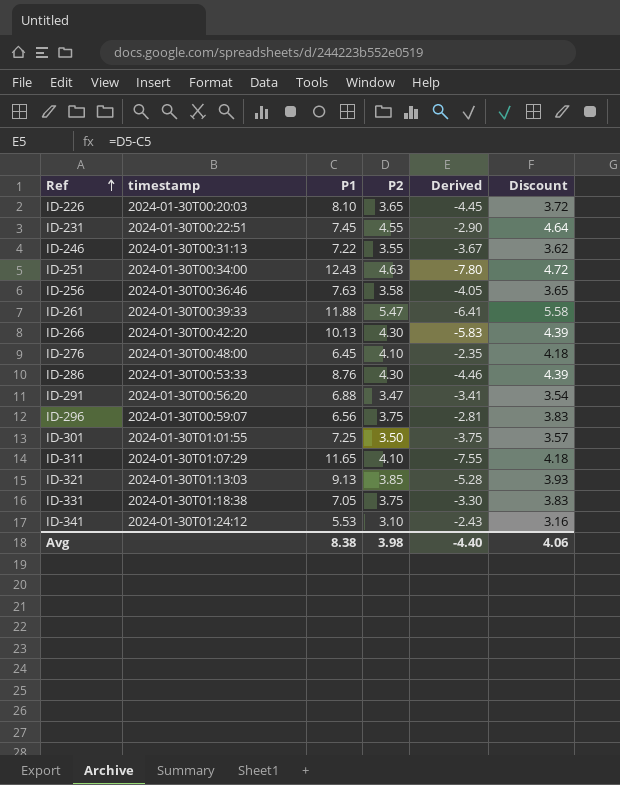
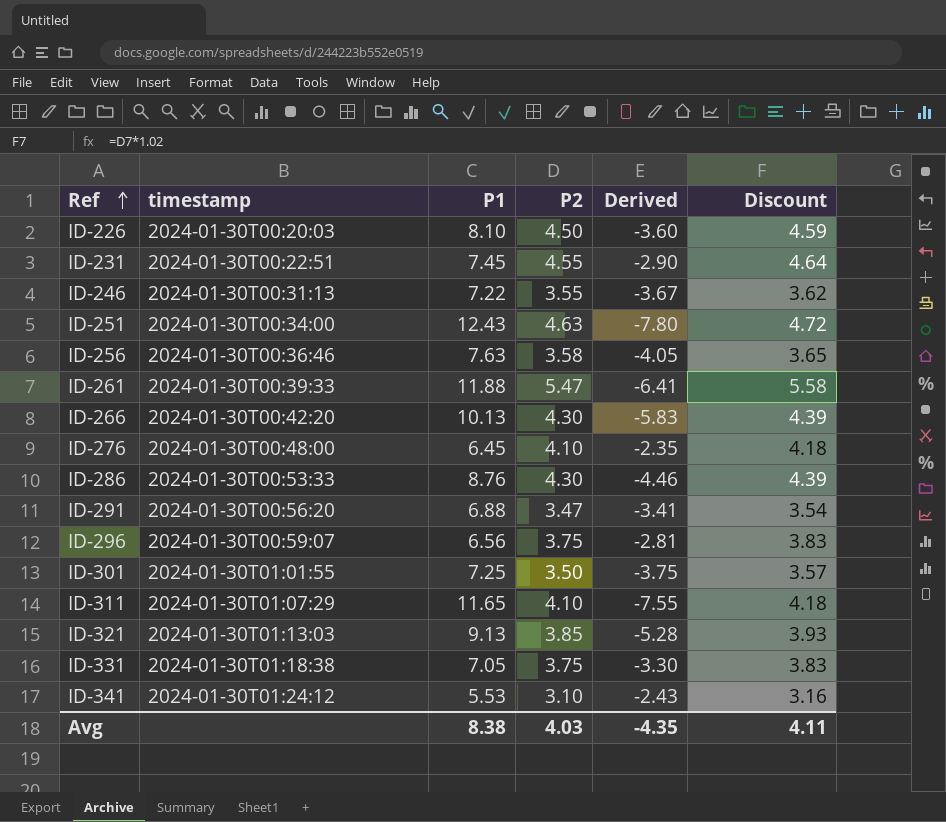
ID-226 | P2: 3.65 -> 4.50
ID-226 | Derived: -4.45 -> -3.60
ID-226 | Discount: 3.72 -> 4.59
Avg | P2: 3.98 -> 4.03
Avg | Derived: -4.40 -> -4.35
Avg | Discount: 4.06 -> 4.11

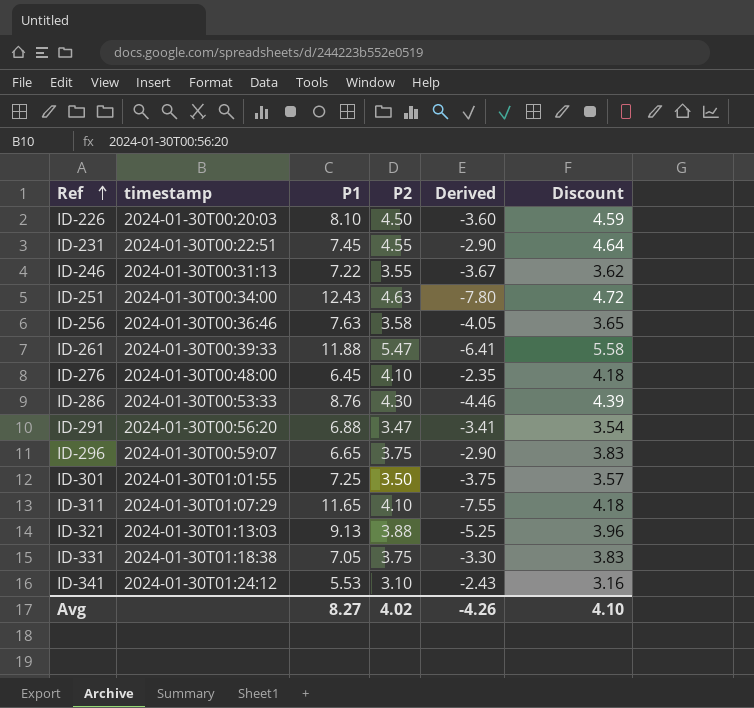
row ID-266: 2024-01-30T00:42:20 | 10.13 | 4.30 | -5.83 | 4.39 -> none
ID-296 | P1: 6.56 -> 6.65
ID-296 | Derived: -2.81 -> -2.90
ID-321 | P2: 3.85 -> 3.88
ID-321 | Derived: -5.28 -> -5.25
ID-321 | Discount: 3.93 -> 3.96
Avg | P1: 8.38 -> 8.27
Avg | P2: 4.03 -> 4.02
Avg | Derived: -4.35 -> -4.26
Avg | Discount: 4.11 -> 4.10

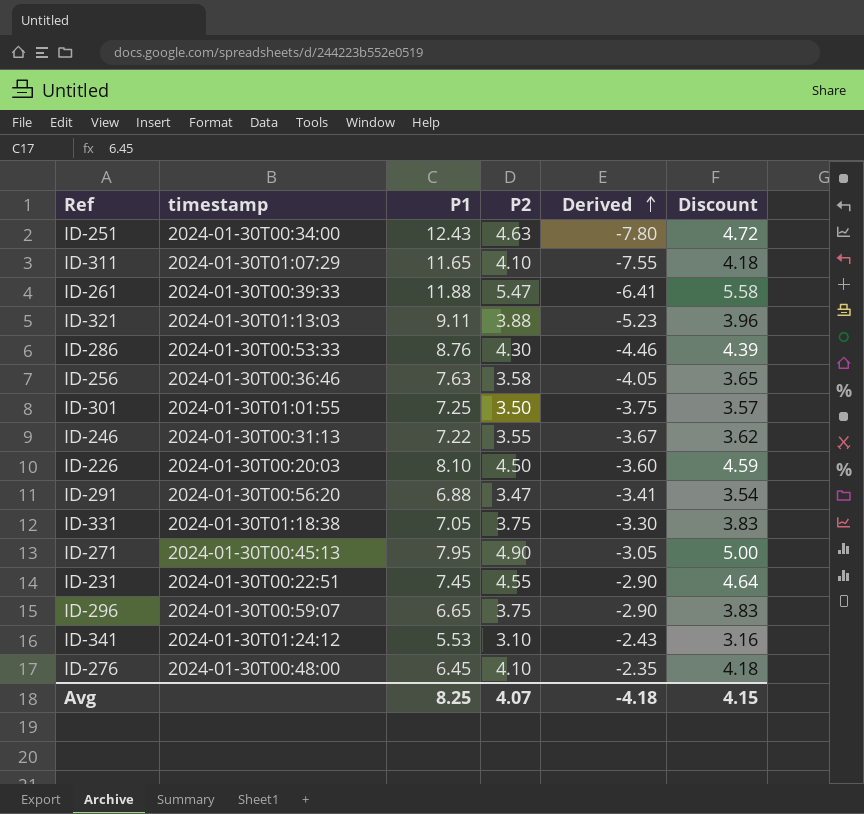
row order: Ref ascending -> Derived ascending
ID-321 | P1: 9.13 -> 9.11
ID-321 | Derived: -5.25 -> -5.23
row ID-271: none -> 2024-01-30T00:45:13 | 7.95 | 4.90 | -3.05 | 5.00
Avg | P1: 8.27 -> 8.25
Avg | P2: 4.02 -> 4.07
Avg | Derived: -4.26 -> -4.18
Avg | Discount: 4.10 -> 4.15

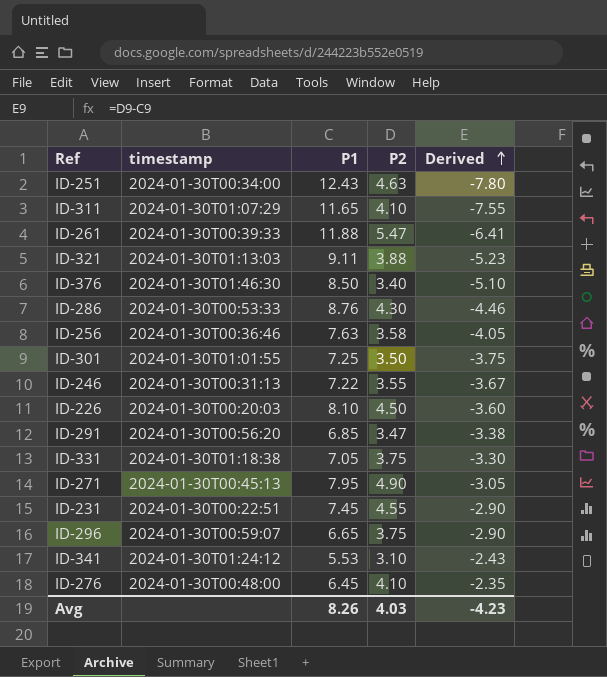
column Discount | formula: [P2] * 1.02 -> none
row ID-376: none -> 2024-01-30T01:46:30 | 8.50 | 3.40 | -5.10
ID-291 | P1: 6.88 -> 6.85
ID-291 | Derived: -3.41 -> -3.38
Avg | P1: 8.25 -> 8.26
Avg | P2: 4.07 -> 4.03
Avg | Derived: -4.18 -> -4.23

